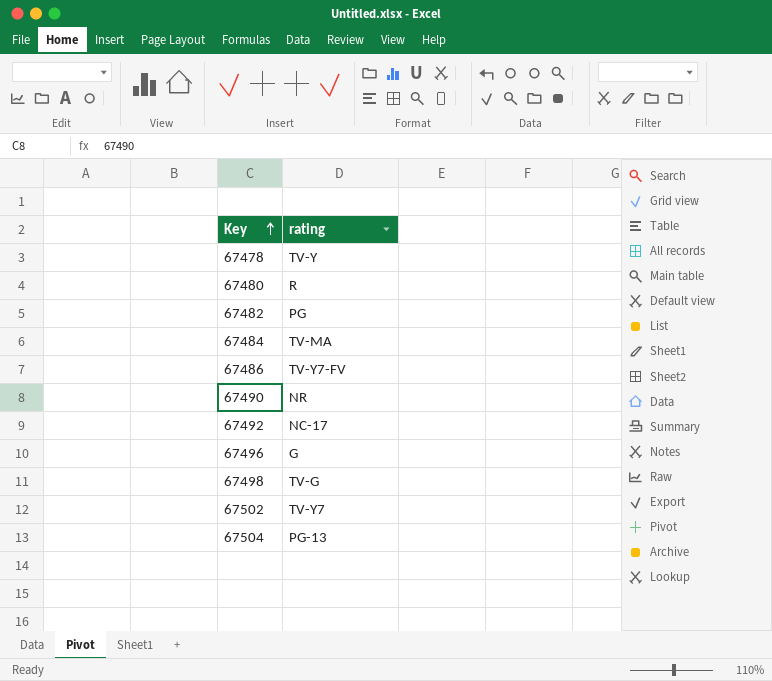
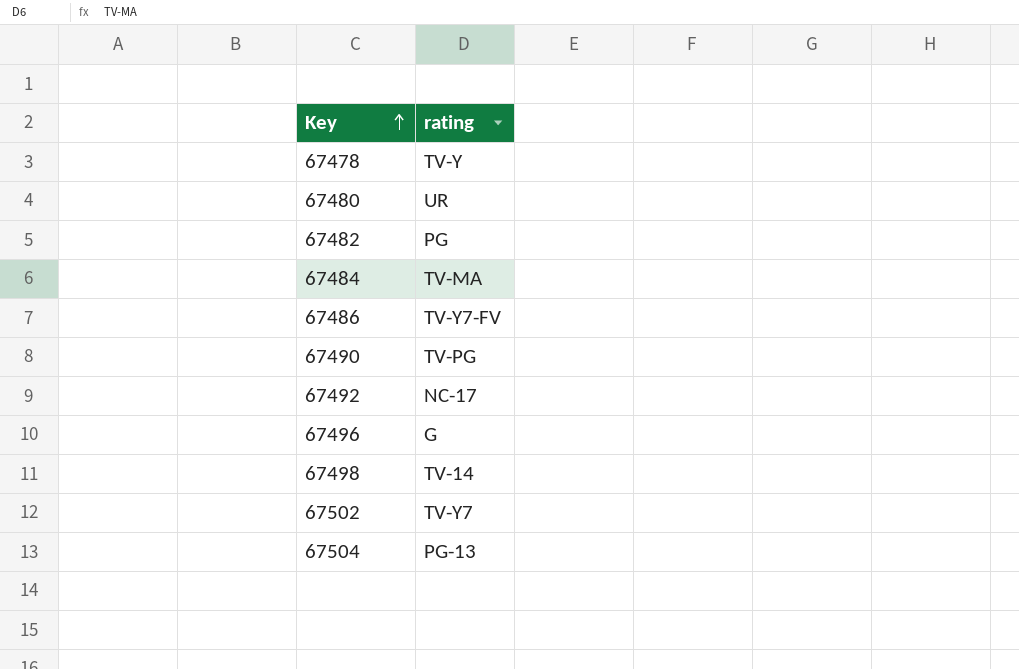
67480 | rating: R -> UR
67490 | rating: NR -> TV-PG
67498 | rating: TV-G -> TV-14

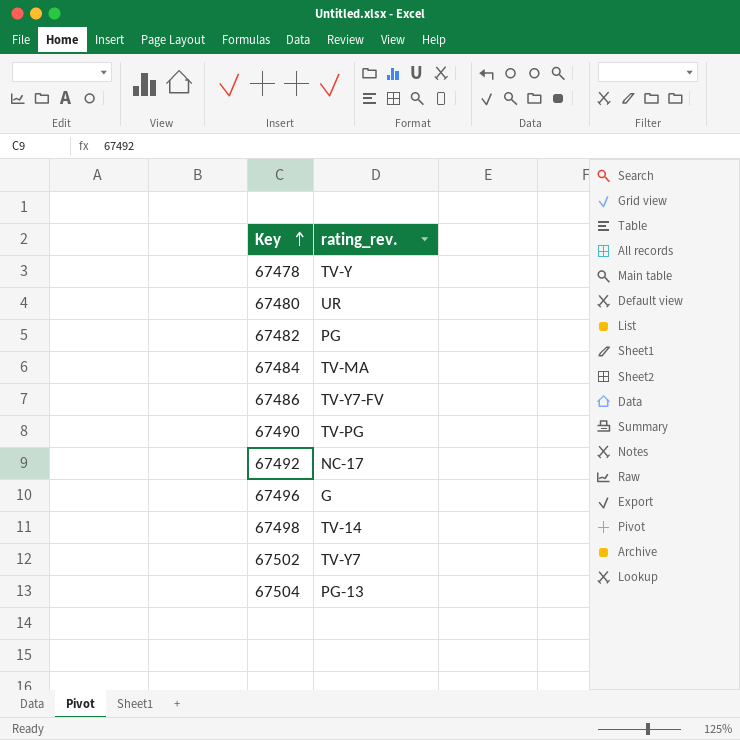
column name: rating -> rating_rev.

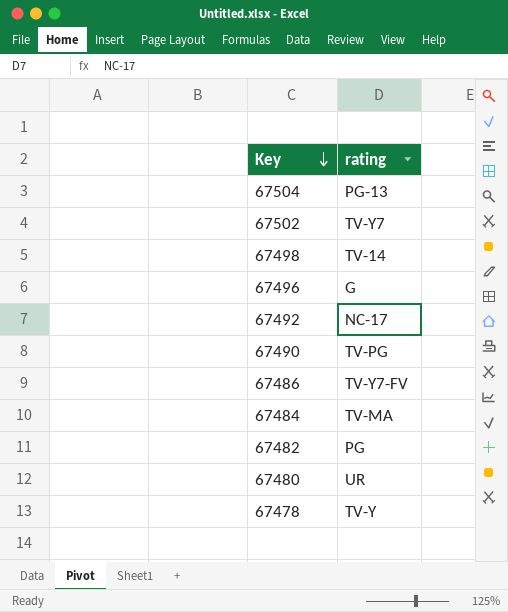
row order: Key ascending -> Key descending
column name: rating_rev. -> rating

